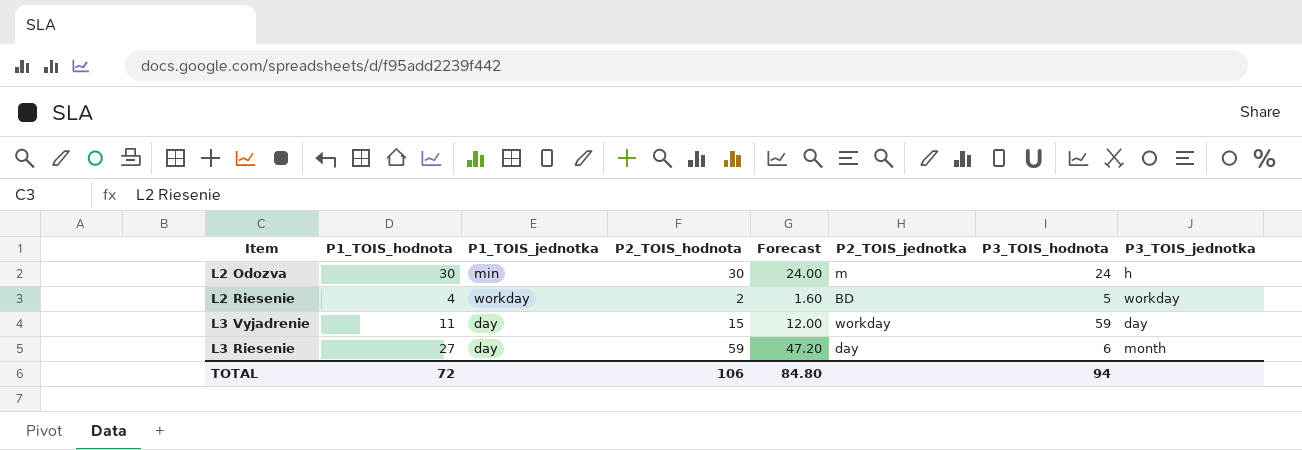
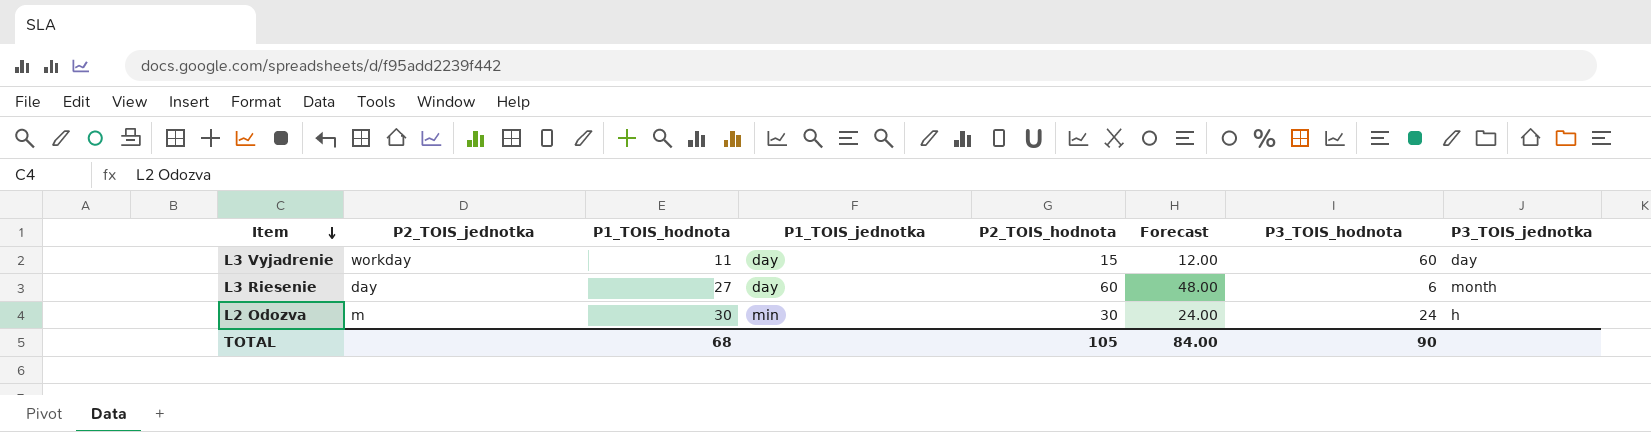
row order: none -> Item descending
column P2_TOIS_jednotka | position: 6 -> 2
row L2 Riesenie: 4 | workday | 2 | 1.60 | BD | 5 | workday -> none
L3 Vyjadrenie | P3_TOIS_hodnota: 59 -> 60
L3 Riesenie | P2_TOIS_hodnota: 59 -> 60
L3 Riesenie | Forecast: 47.20 -> 48.00
TOTAL | P1_TOIS_hodnota: 72 -> 68
TOTAL | P2_TOIS_hodnota: 106 -> 105
TOTAL | Forecast: 84.80 -> 84.00
TOTAL | P3_TOIS_hodnota: 94 -> 90

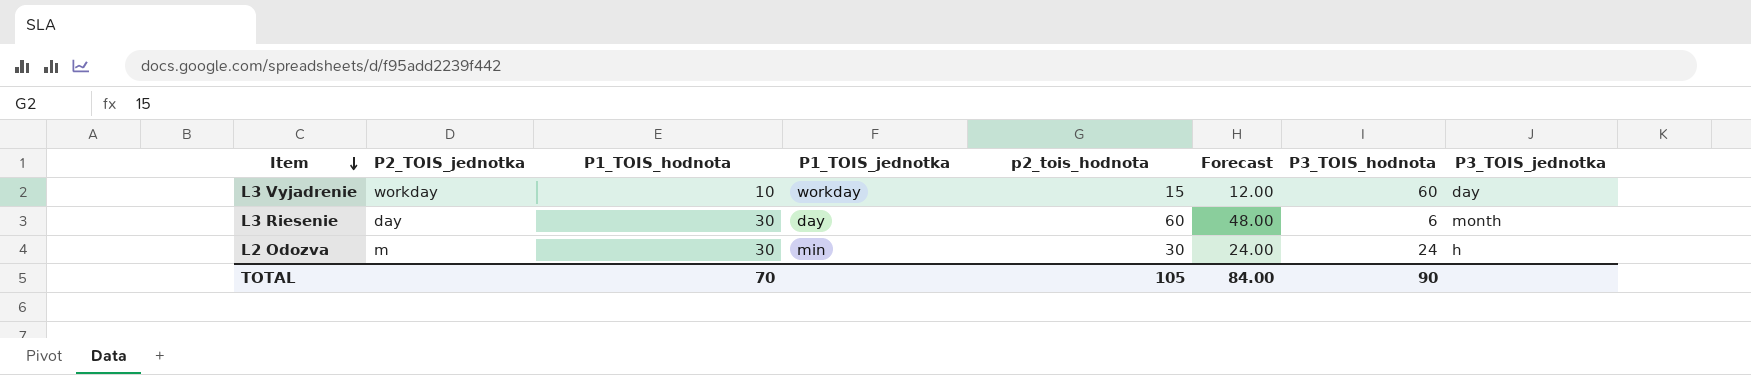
column name: P2_TOIS_hodnota -> p2_tois_hodnota
L3 Vyjadrenie | P1_TOIS_hodnota: 11 -> 10
L3 Vyjadrenie | P1_TOIS_jednotka: day -> workday
L3 Riesenie | P1_TOIS_hodnota: 27 -> 30
TOTAL | P1_TOIS_hodnota: 68 -> 70

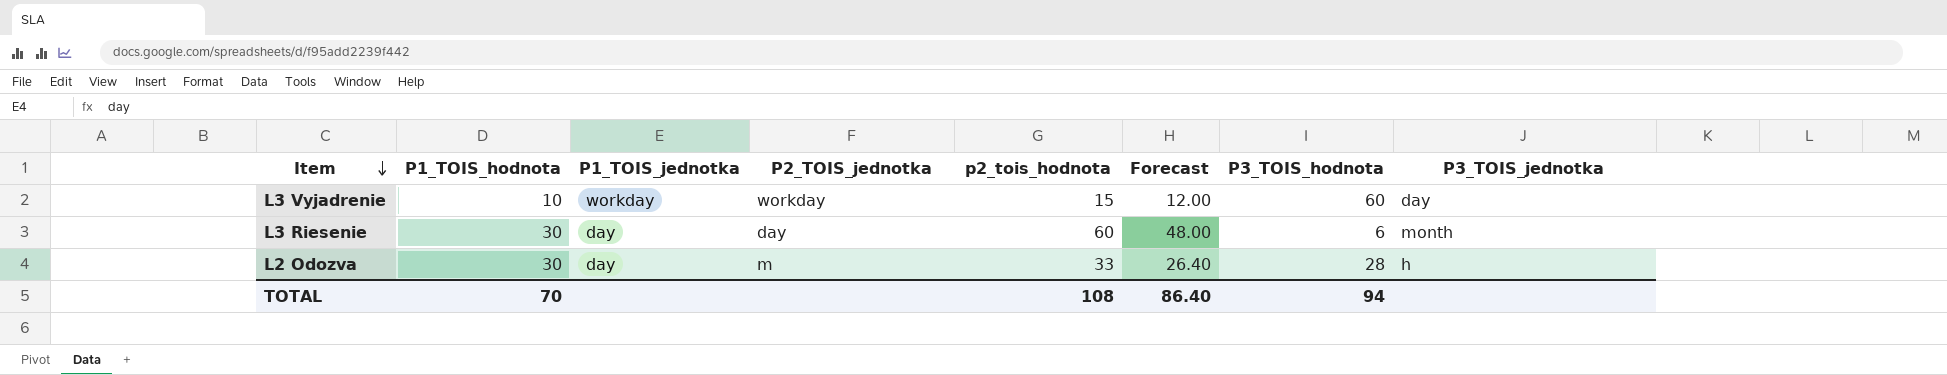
column P2_TOIS_jednotka | position: 2 -> 4
L2 Odozva | P1_TOIS_jednotka: min -> day
L2 Odozva | p2_tois_hodnota: 30 -> 33
L2 Odozva | Forecast: 24.00 -> 26.40
L2 Odozva | P3_TOIS_hodnota: 24 -> 28
TOTAL | p2_tois_hodnota: 105 -> 108
TOTAL | Forecast: 84.00 -> 86.40
TOTAL | P3_TOIS_hodnota: 90 -> 94

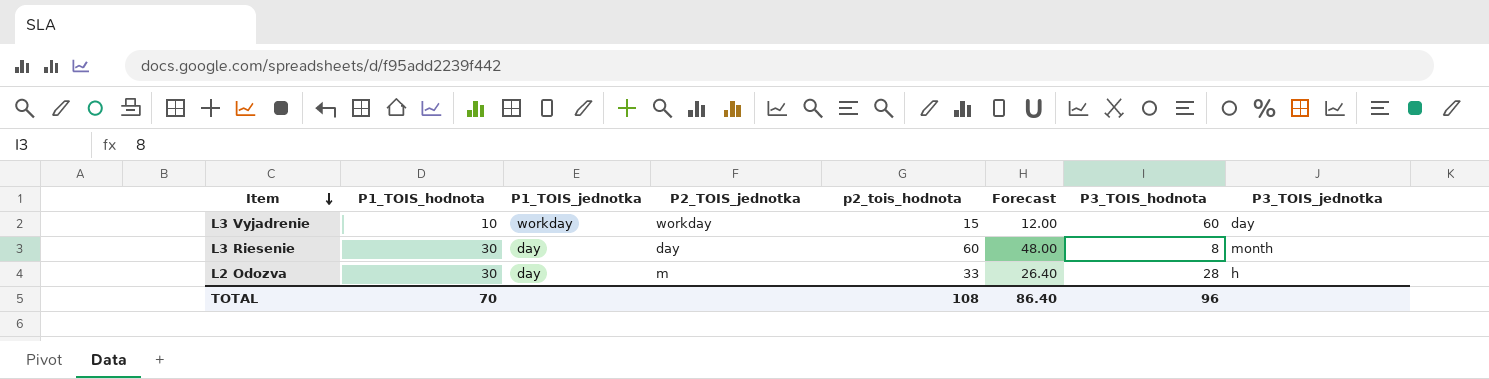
L3 Riesenie | P3_TOIS_hodnota: 6 -> 8
TOTAL | P3_TOIS_hodnota: 94 -> 96

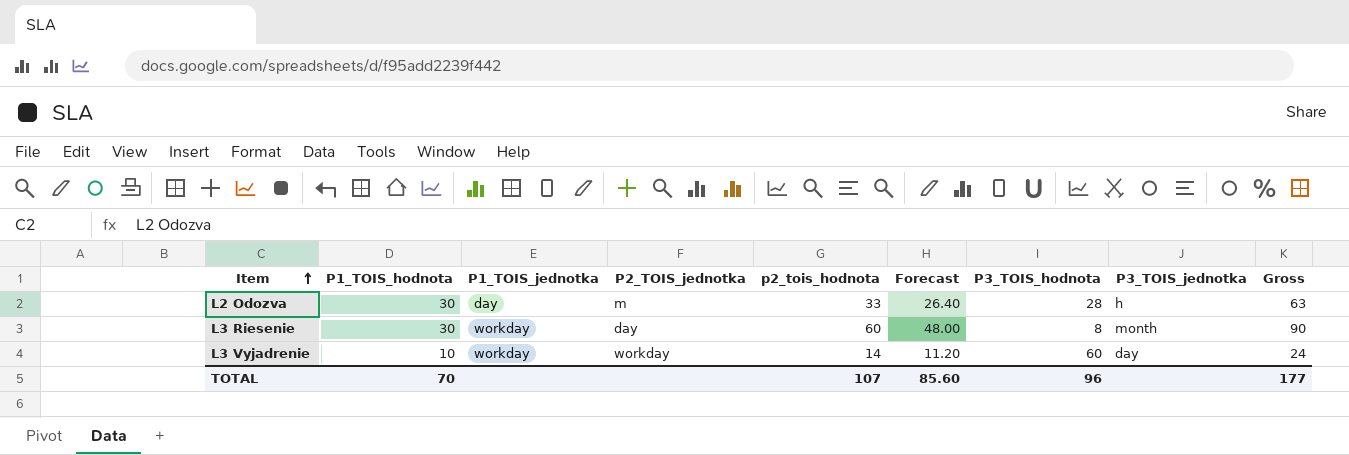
row order: Item descending -> Item ascending
column Gross | formula: none -> [P1_TOIS_hodnota] + [p2_tois_hodnota]
L3 Riesenie | P1_TOIS_jednotka: day -> workday
L3 Vyjadrenie | p2_tois_hodnota: 15 -> 14
L3 Vyjadrenie | Forecast: 12.00 -> 11.20
TOTAL | p2_tois_hodnota: 108 -> 107
TOTAL | Forecast: 86.40 -> 85.60

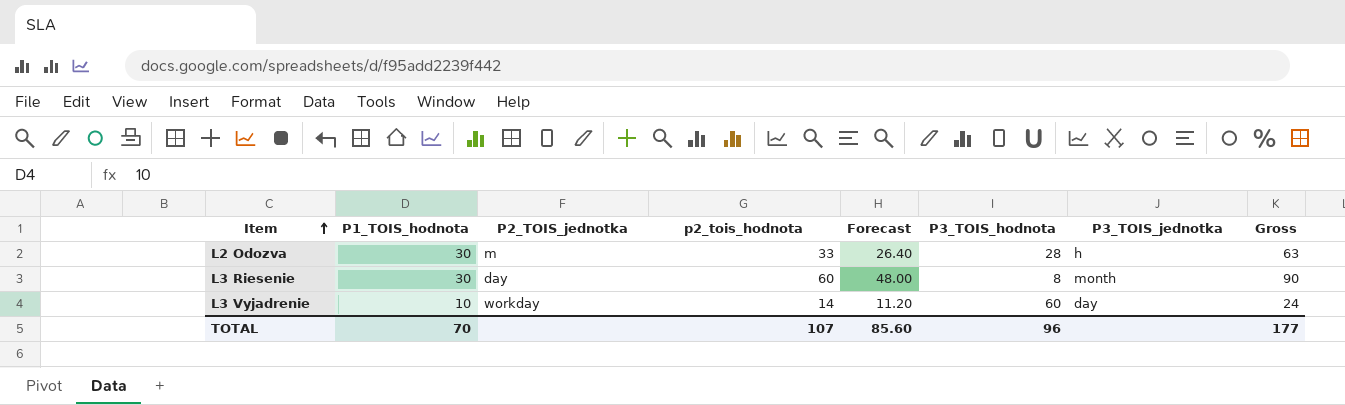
column P1_TOIS_jednotka | position: 3 -> none

